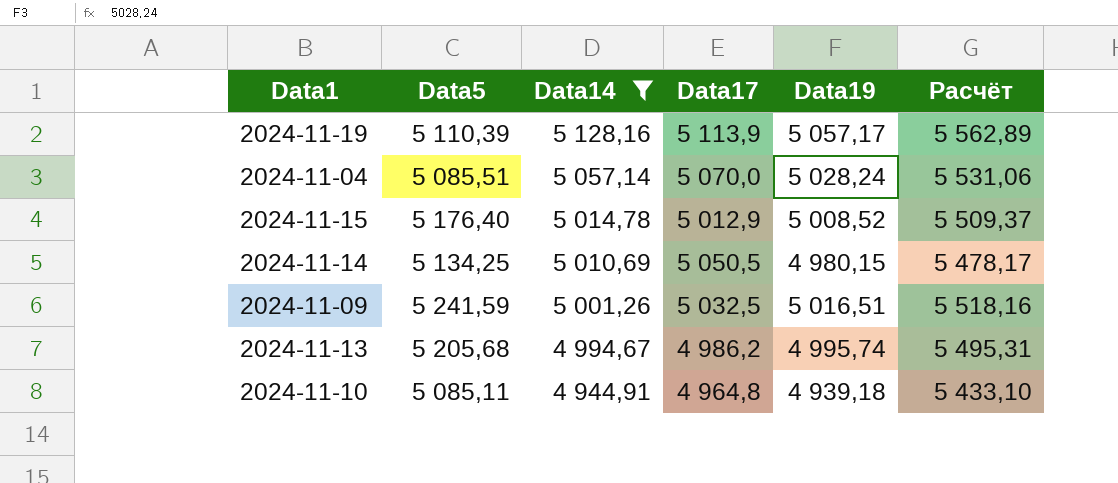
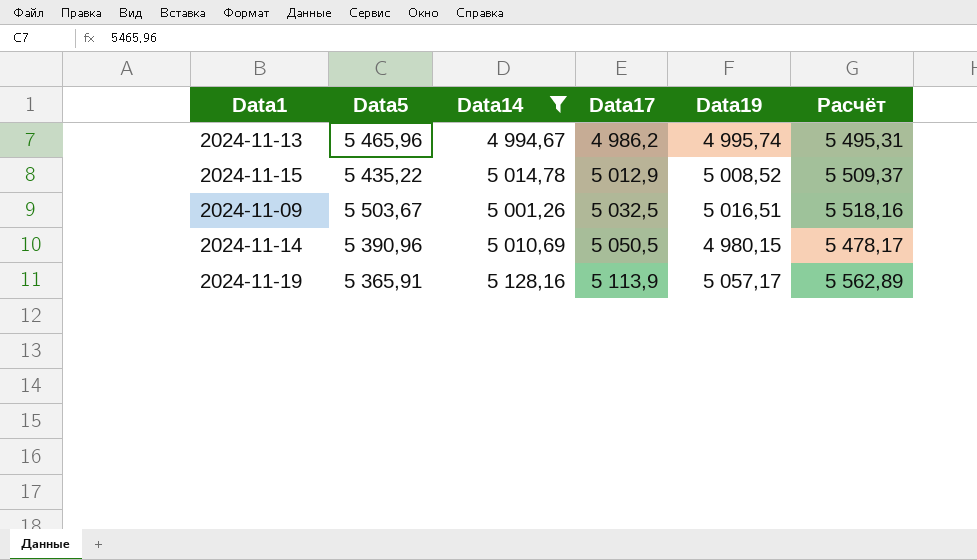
row order: Data14 descending -> Data17 ascending
row 2024-11-04: 5 085,51 | 5 057,14 | 5 070,0 | 5 028,24 | 5 531,06 -> none
row 2024-11-10: 5 085,11 | 4 944,91 | 4 964,8 | 4 939,18 | 5 433,10 -> none
2024-11-13 | Data5: 5 205,68 -> 5 465,96
2024-11-15 | Data5: 5 176,40 -> 5 435,22
2024-11-09 | Data5: 5 241,59 -> 5 503,67
2024-11-14 | Data5: 5 134,25 -> 5 390,96
2024-11-19 | Data5: 5 110,39 -> 5 365,91

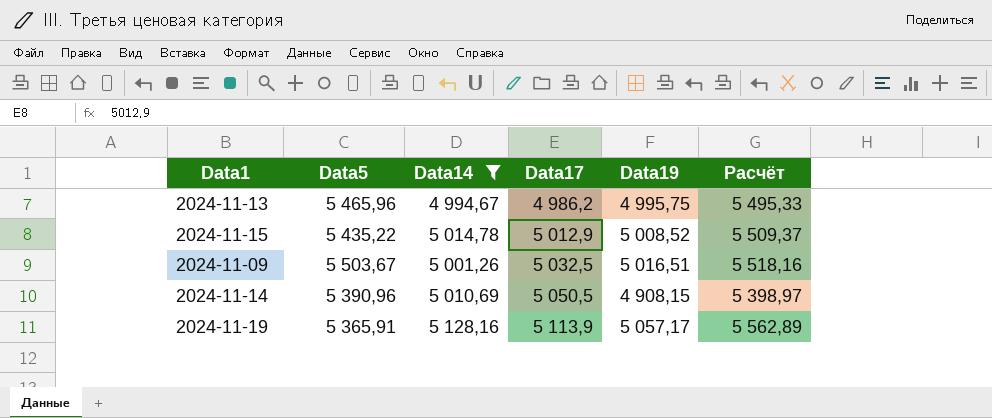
2024-11-13 | Data19: 4 995,74 -> 4 995,75
2024-11-13 | Расчёт: 5 495,31 -> 5 495,33
2024-11-14 | Data19: 4 980,15 -> 4 908,15
2024-11-14 | Расчёт: 5 478,17 -> 5 398,97

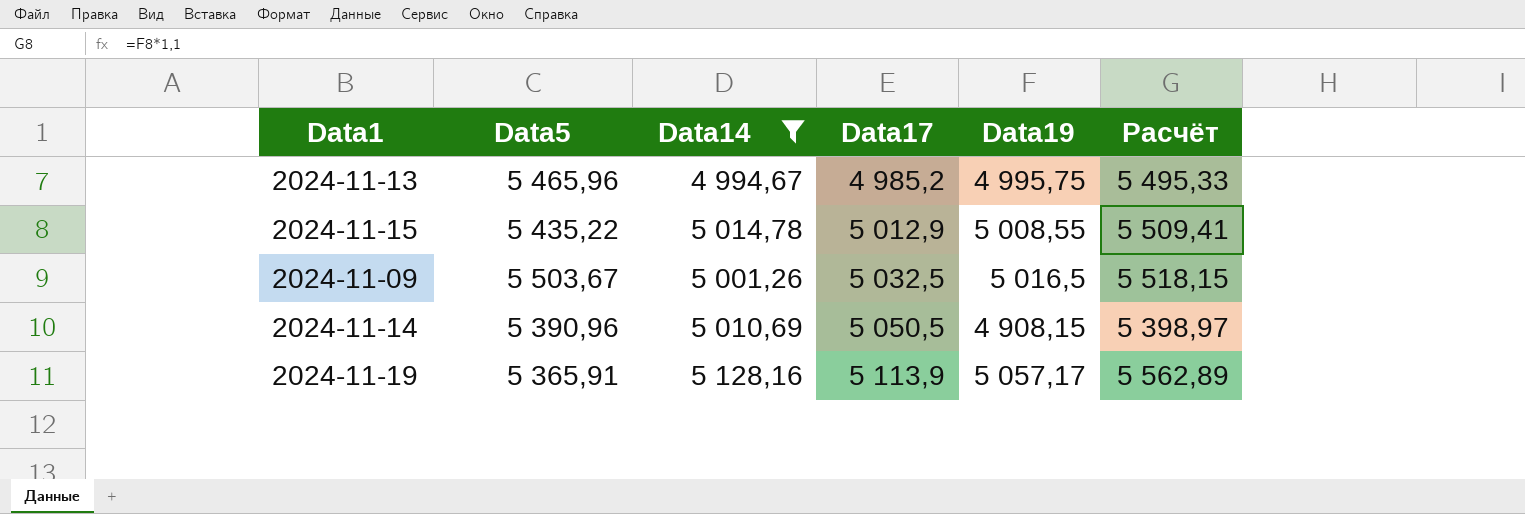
2024-11-13 | Data17: 4 986,2 -> 4 985,2
2024-11-15 | Data19: 5 008,52 -> 5 008,55
2024-11-15 | Расчёт: 5 509,37 -> 5 509,41
2024-11-09 | Data19: 5 016,51 -> 5 016,5
2024-11-09 | Расчёт: 5 518,16 -> 5 518,15

